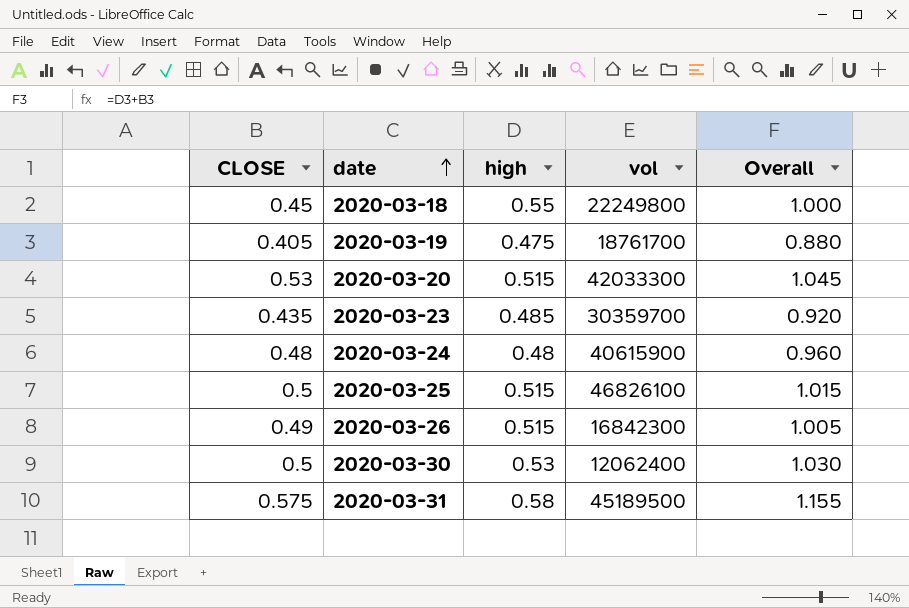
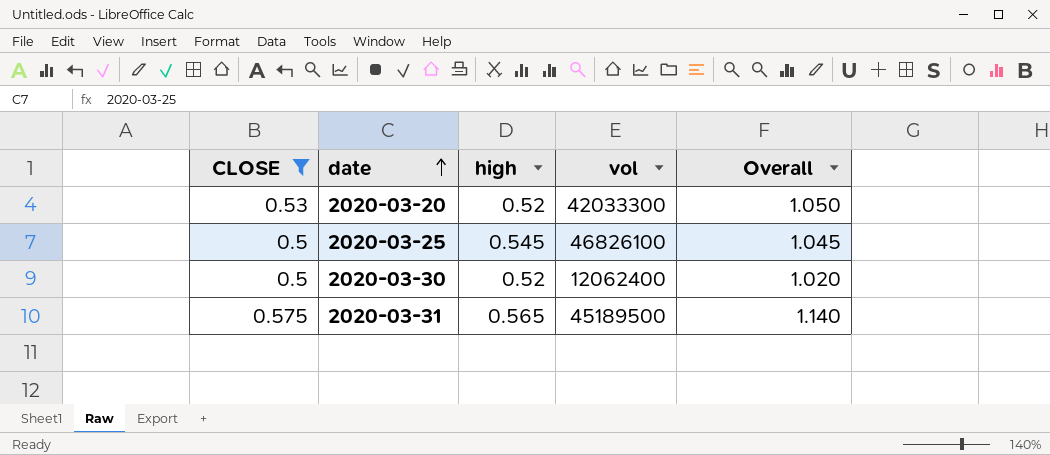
filter: none -> CLOSE >= 0.5
2020-03-20 | high: 0.515 -> 0.52
2020-03-20 | Overall: 1.045 -> 1.050
2020-03-25 | high: 0.515 -> 0.545
2020-03-25 | Overall: 1.015 -> 1.045
2020-03-30 | high: 0.53 -> 0.52
2020-03-30 | Overall: 1.030 -> 1.020
2020-03-31 | high: 0.58 -> 0.565
2020-03-31 | Overall: 1.155 -> 1.140

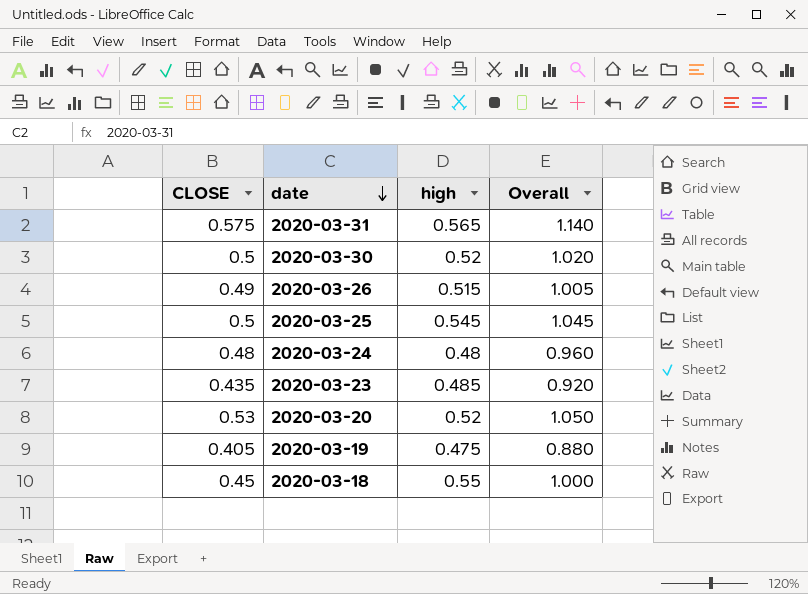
filter: CLOSE >= 0.5 -> none
row order: date ascending -> date descending
column vol | position: 4 -> none

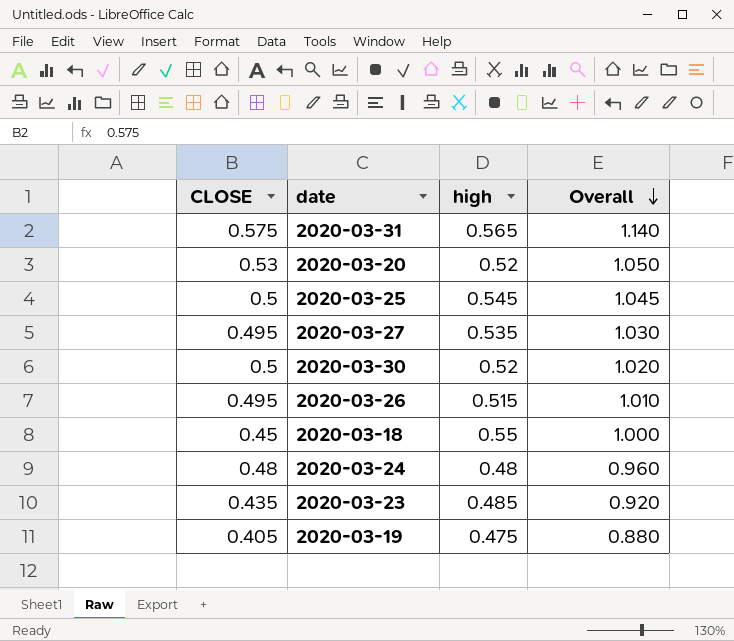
row order: date descending -> Overall descending
row 2020-03-27: none -> 0.495 | 0.535 | 1.030
2020-03-26 | CLOSE: 0.49 -> 0.495
2020-03-26 | Overall: 1.005 -> 1.010

